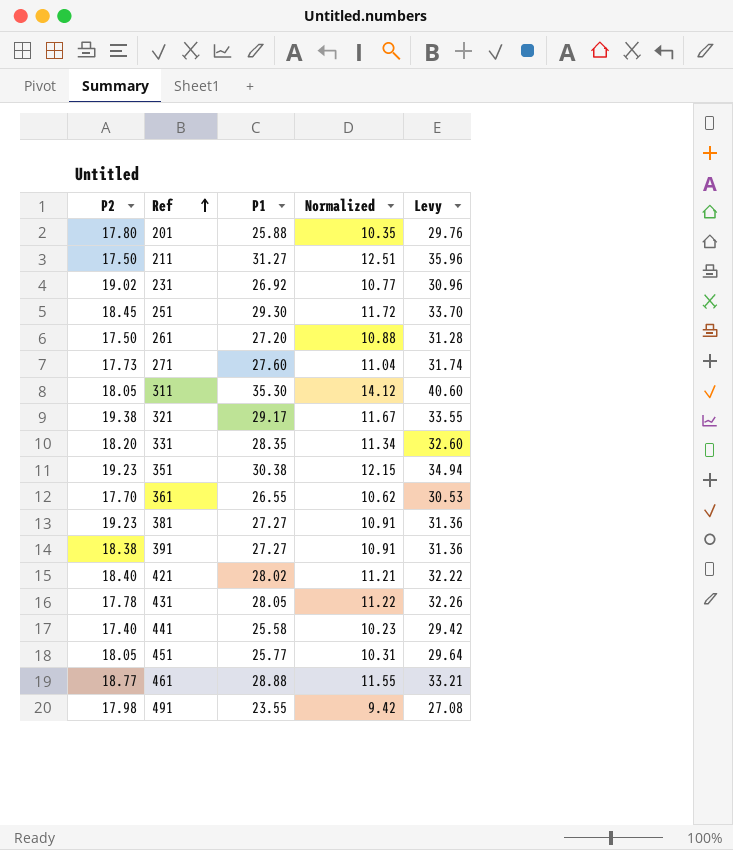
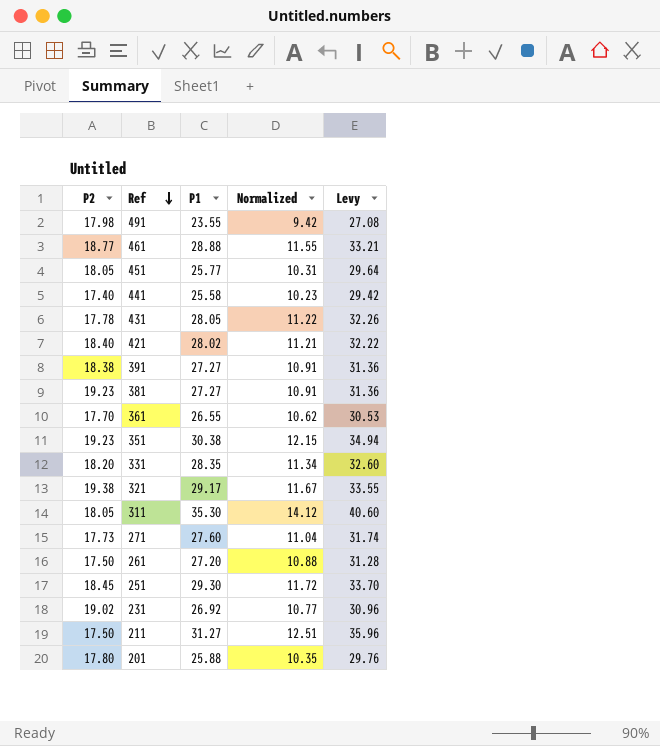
row order: Ref ascending -> Ref descending

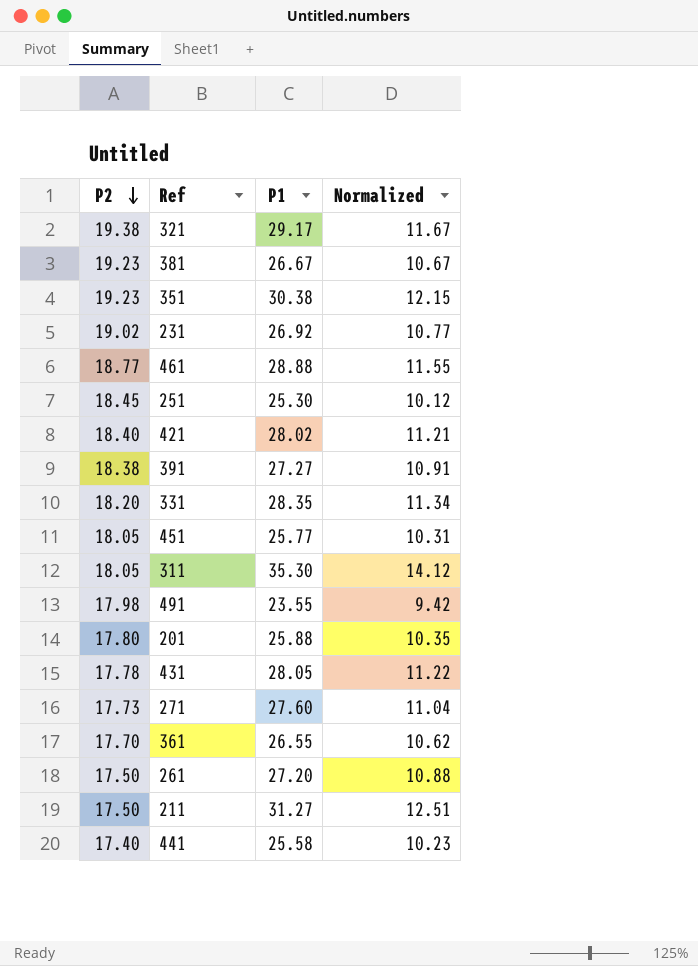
row order: Ref descending -> P2 descending
column Levy | formula: [P1] * 1.15 -> none
381 | P1: 27.27 -> 26.67
381 | Normalized: 10.91 -> 10.67
251 | P1: 29.30 -> 25.30
251 | Normalized: 11.72 -> 10.12

